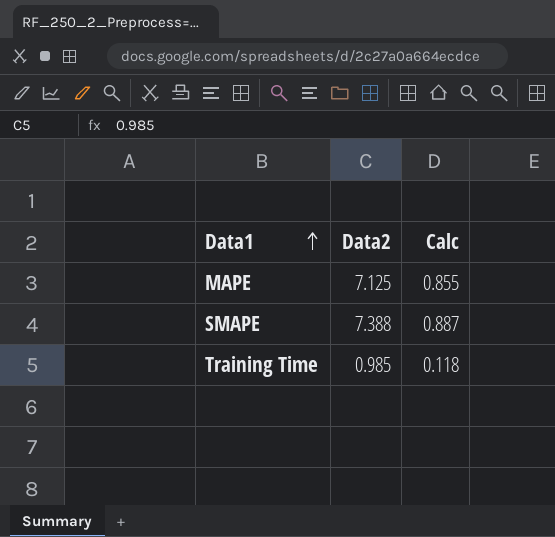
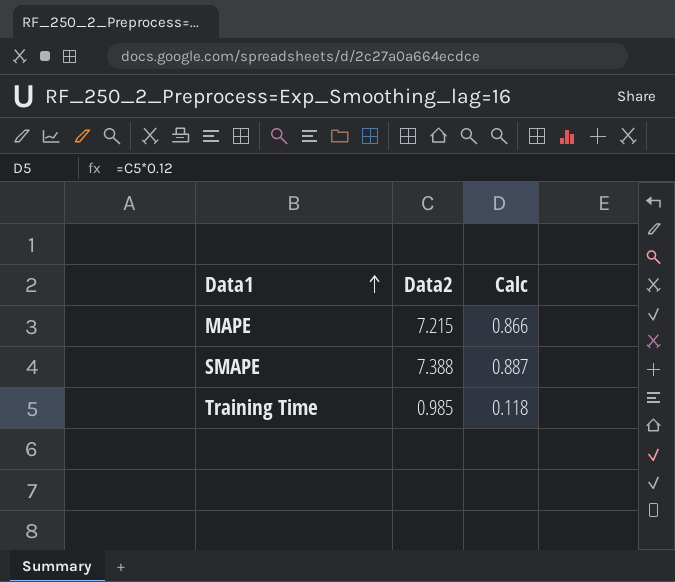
MAPE | Data2: 7.125 -> 7.215
MAPE | Calc: 0.855 -> 0.866

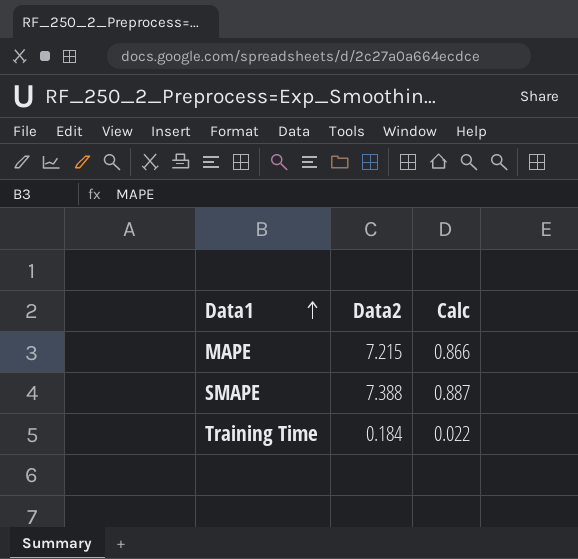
Training Time | Data2: 0.985 -> 0.184
Training Time | Calc: 0.118 -> 0.022

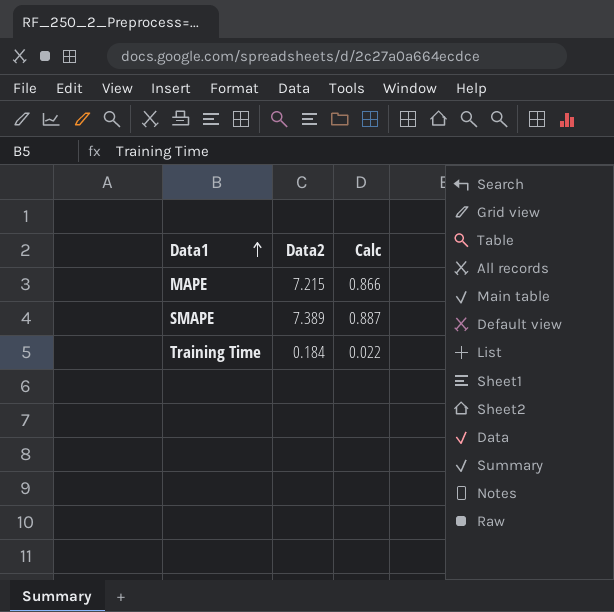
SMAPE | Data2: 7.388 -> 7.389

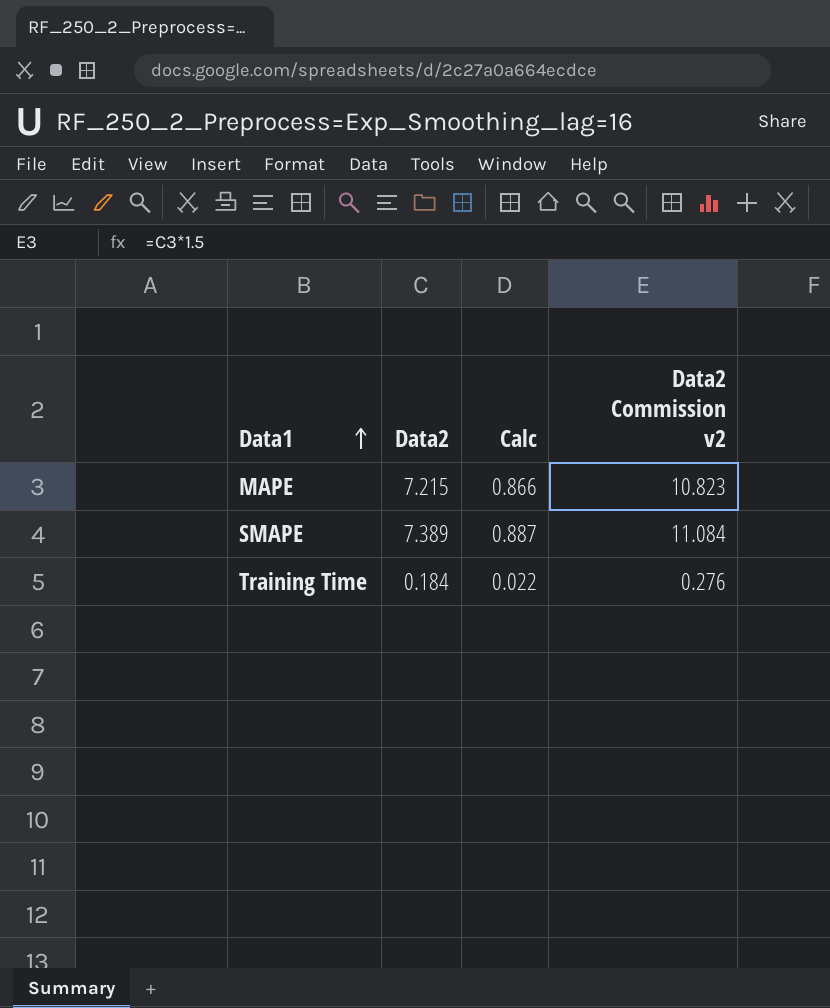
column Data2 Commission v2 | formula: none -> [Data2] * 1.5

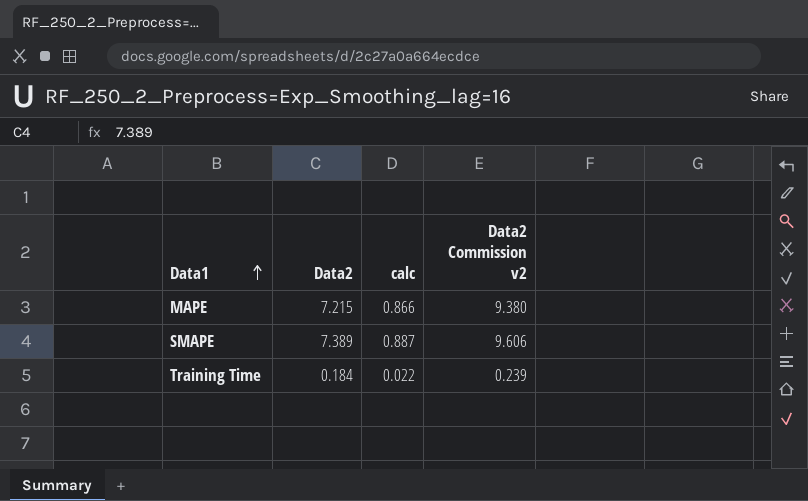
column name: Calc -> calc
column Data2 Commission v2 | formula: [Data2] * 1.5 -> [Data2] * 1.3

